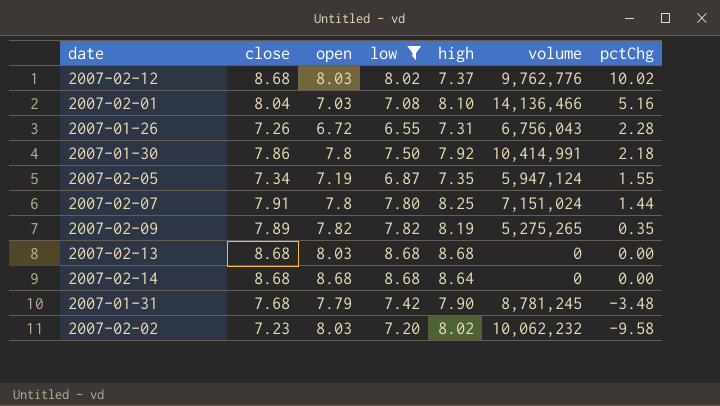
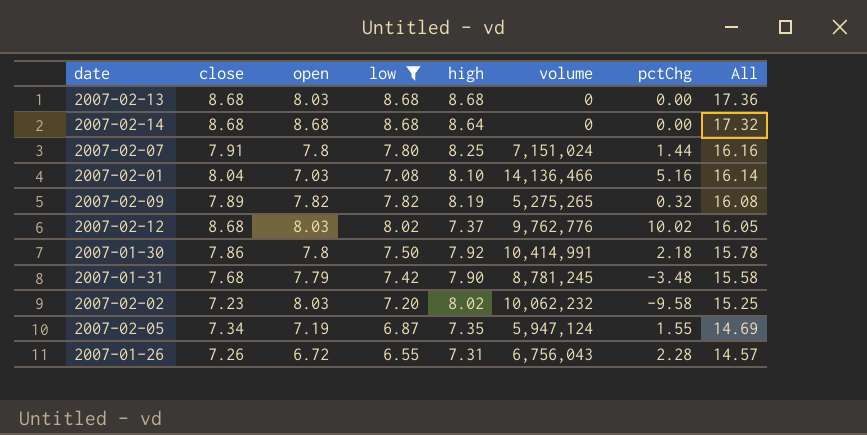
row order: pctChg descending -> All descending
column All | formula: none -> [close] + [high]
2007-02-09 | pctChg: 0.35 -> 0.32

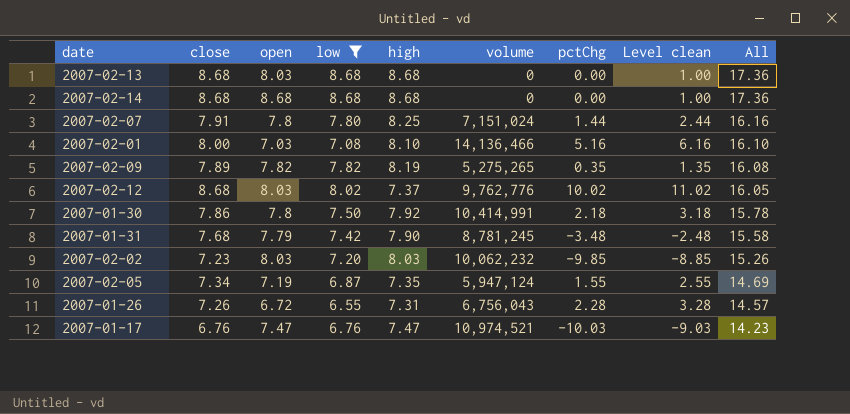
column Level clean | formula: none -> [pctChg] + 1
2007-02-14 | high: 8.64 -> 8.68
2007-02-14 | All: 17.32 -> 17.36
2007-02-01 | close: 8.04 -> 8.00
2007-02-01 | All: 16.14 -> 16.10
2007-02-09 | pctChg: 0.32 -> 0.35
2007-02-02 | high: 8.02 -> 8.03
2007-02-02 | pctChg: -9.58 -> -9.85
2007-02-02 | All: 15.25 -> 15.26
row 2007-01-17: none -> 6.76 | 7.47 | 6.76 | 7.47 | 10,974,521 | -10.03 | -9.03 | 14.23

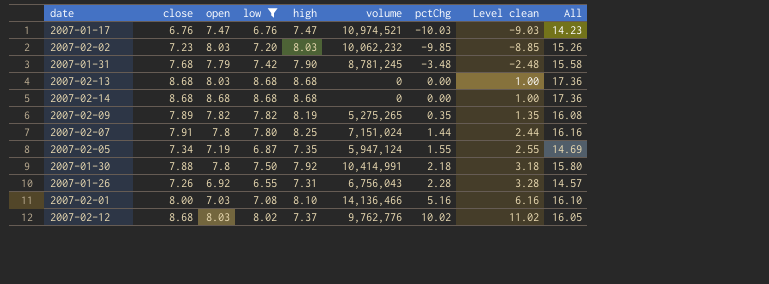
row order: All descending -> pctChg ascending
2007-01-30 | close: 7.86 -> 7.88
2007-01-30 | All: 15.78 -> 15.80
2007-01-26 | open: 6.72 -> 6.92

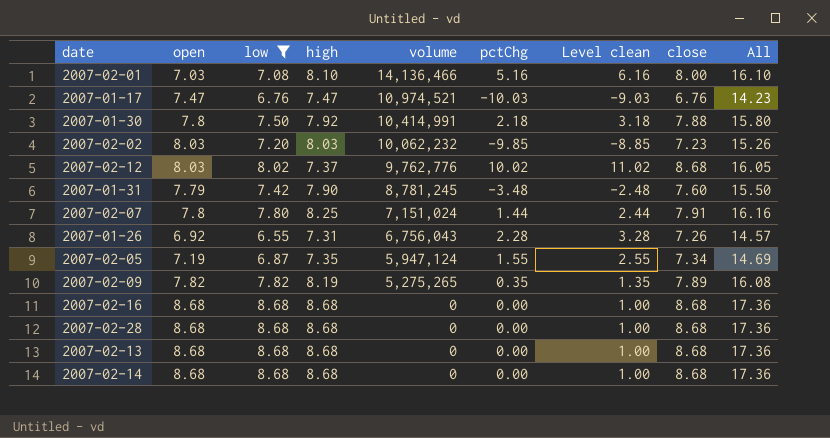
row order: pctChg ascending -> volume descending
column close | position: 2 -> 8
2007-01-31 | close: 7.68 -> 7.60
2007-01-31 | All: 15.58 -> 15.50
row 2007-02-16: none -> 8.68 | 8.68 | 8.68 | 0 | 0.00 | 1.00 | 8.68 | 17.36
row 2007-02-28: none -> 8.68 | 8.68 | 8.68 | 0 | 0.00 | 1.00 | 8.68 | 17.36
2007-02-13 | open: 8.03 -> 8.68

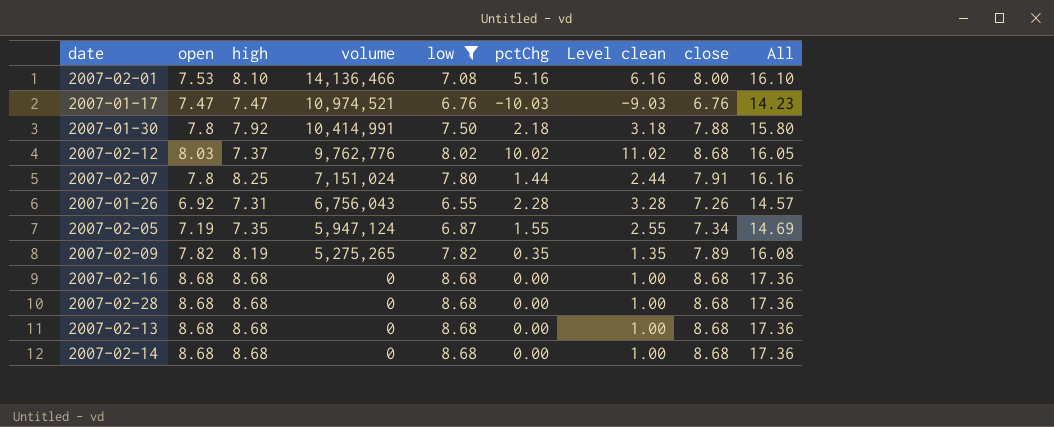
column low | position: 3 -> 5
row 2007-02-02: 8.03 | 7.20 | 8.03 | 10,062,232 | -9.85 | -8.85 | 7.23 | 15.26 -> none
row 2007-01-31: 7.79 | 7.42 | 7.90 | 8,781,245 | -3.48 | -2.48 | 7.60 | 15.50 -> none
2007-02-01 | open: 7.03 -> 7.53

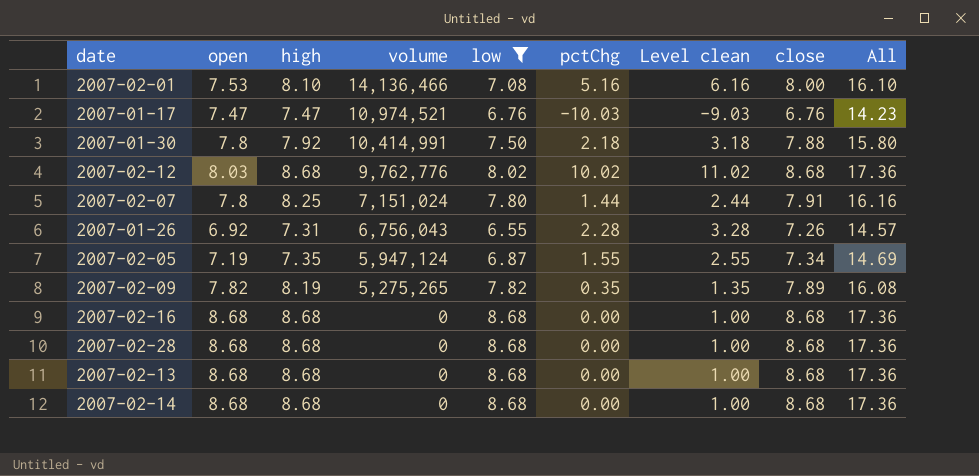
2007-02-12 | high: 7.37 -> 8.68
2007-02-12 | All: 16.05 -> 17.36

